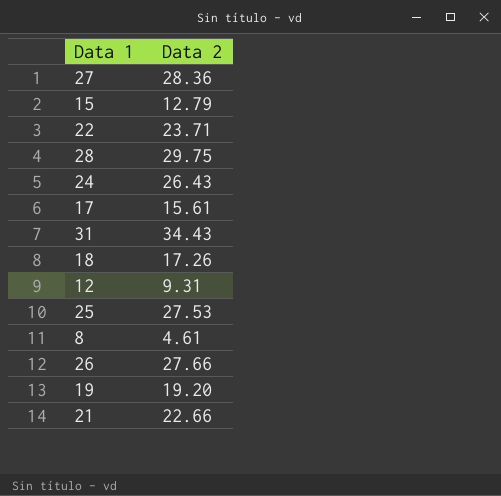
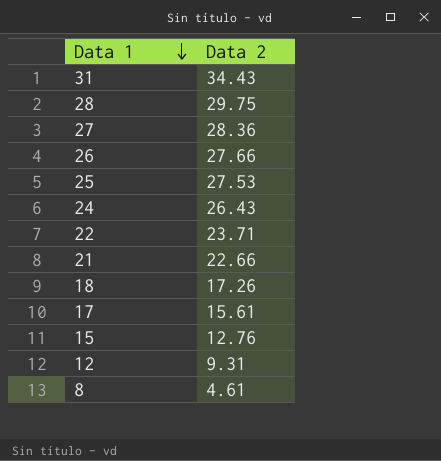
row order: none -> Data 1 descending
row 19: 19.20 -> none
15 | Data 2: 12.79 -> 12.76

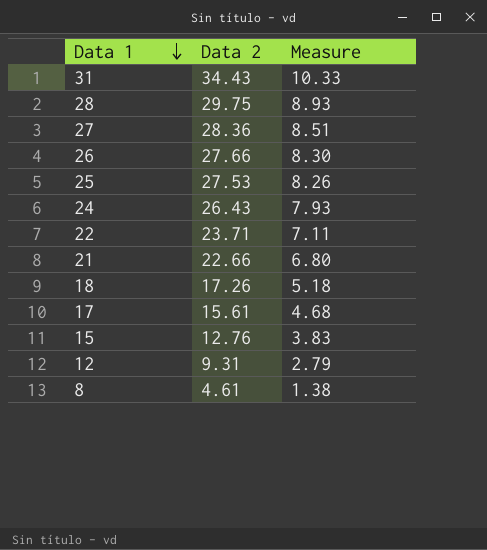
column Measure | formula: none -> [Data 2] * 0.3

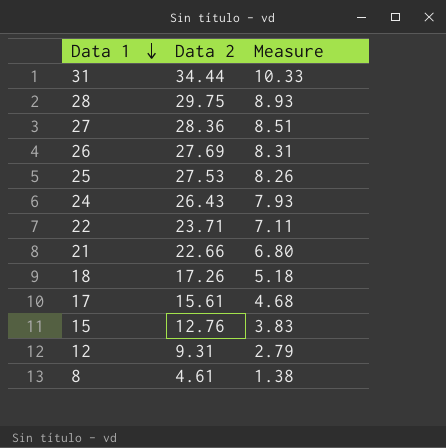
31 | Data 2: 34.43 -> 34.44
26 | Data 2: 27.66 -> 27.69
26 | Measure: 8.30 -> 8.31

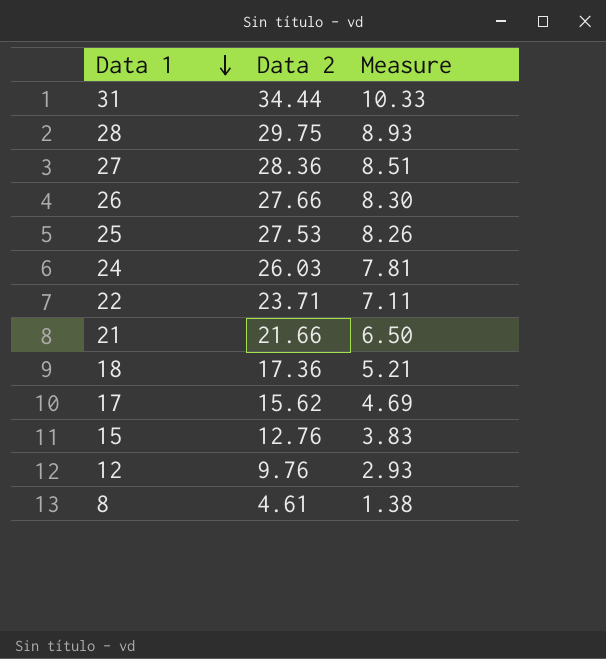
26 | Data 2: 27.69 -> 27.66
26 | Measure: 8.31 -> 8.30
24 | Data 2: 26.43 -> 26.03
24 | Measure: 7.93 -> 7.81
21 | Data 2: 22.66 -> 21.66
21 | Measure: 6.80 -> 6.50
18 | Data 2: 17.26 -> 17.36
18 | Measure: 5.18 -> 5.21
17 | Data 2: 15.61 -> 15.62
17 | Measure: 4.68 -> 4.69
12 | Data 2: 9.31 -> 9.76
12 | Measure: 2.79 -> 2.93

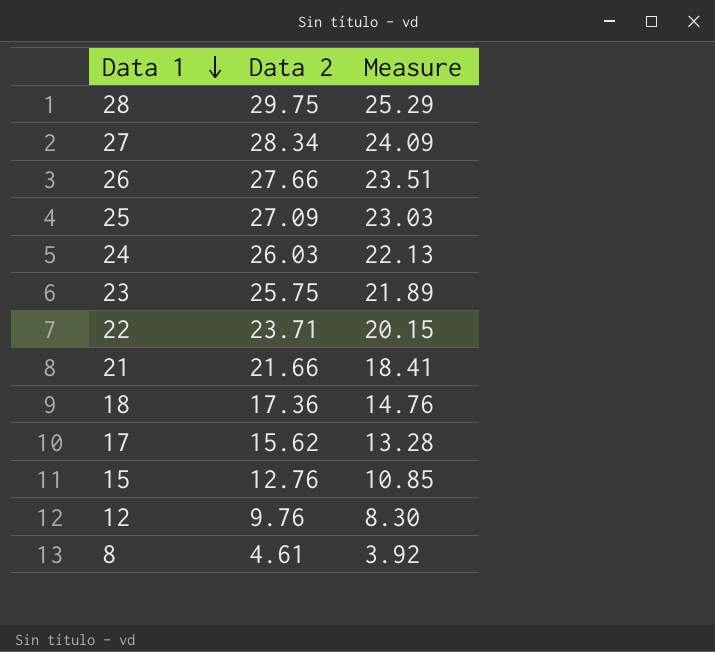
column Measure | formula: [Data 2] * 0.3 -> [Data 2] * 0.85
row 31: 34.44 | 10.33 -> none
27 | Data 2: 28.36 -> 28.34
25 | Data 2: 27.53 -> 27.09
row 23: none -> 25.75 | 21.89

